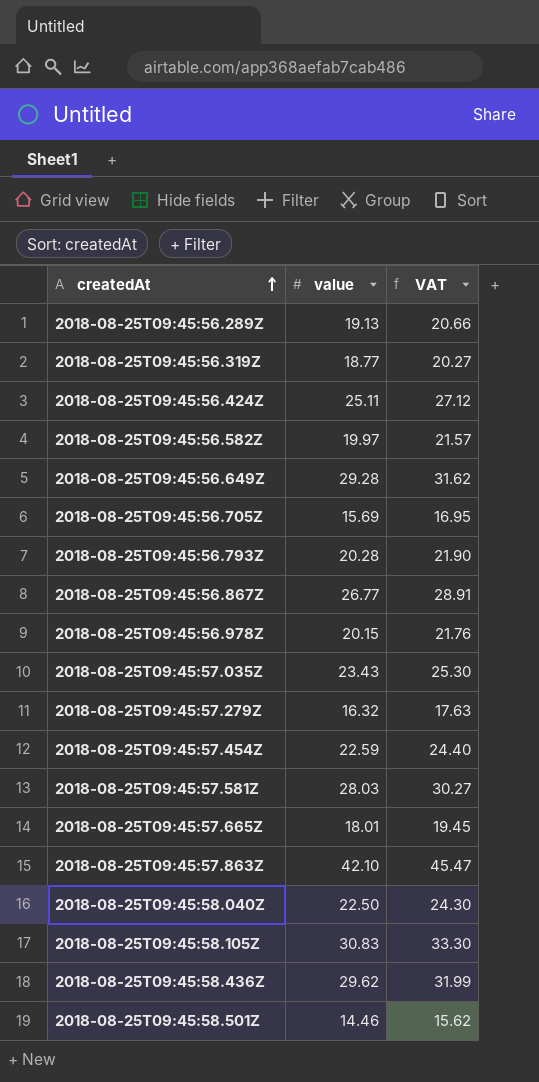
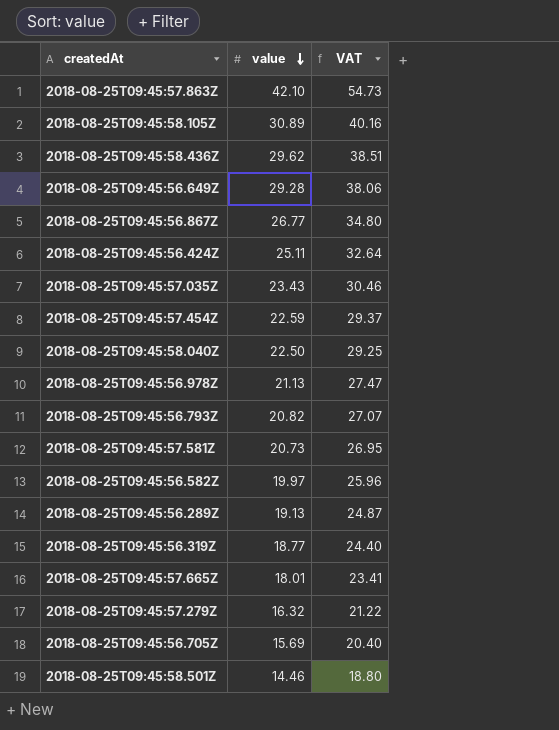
row order: createdAt ascending -> value descending
column VAT | formula: [value] * 1.08 -> [value] * 1.3
2018-08-25T09:45:58.105Z | value: 30.83 -> 30.89
2018-08-25T09:45:56.978Z | value: 20.15 -> 21.13
2018-08-25T09:45:56.793Z | value: 20.28 -> 20.82
2018-08-25T09:45:57.581Z | value: 28.03 -> 20.73

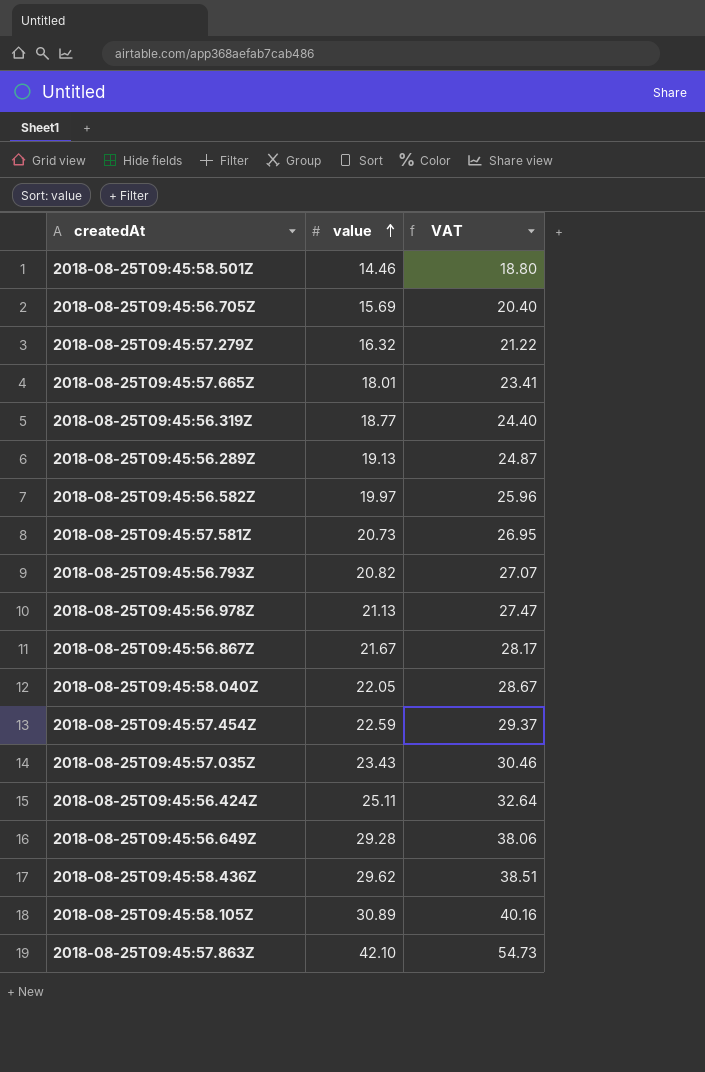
row order: value descending -> value ascending
2018-08-25T09:45:56.867Z | value: 26.77 -> 21.67
2018-08-25T09:45:56.867Z | VAT: 34.80 -> 28.17
2018-08-25T09:45:58.040Z | value: 22.50 -> 22.05
2018-08-25T09:45:58.040Z | VAT: 29.25 -> 28.67

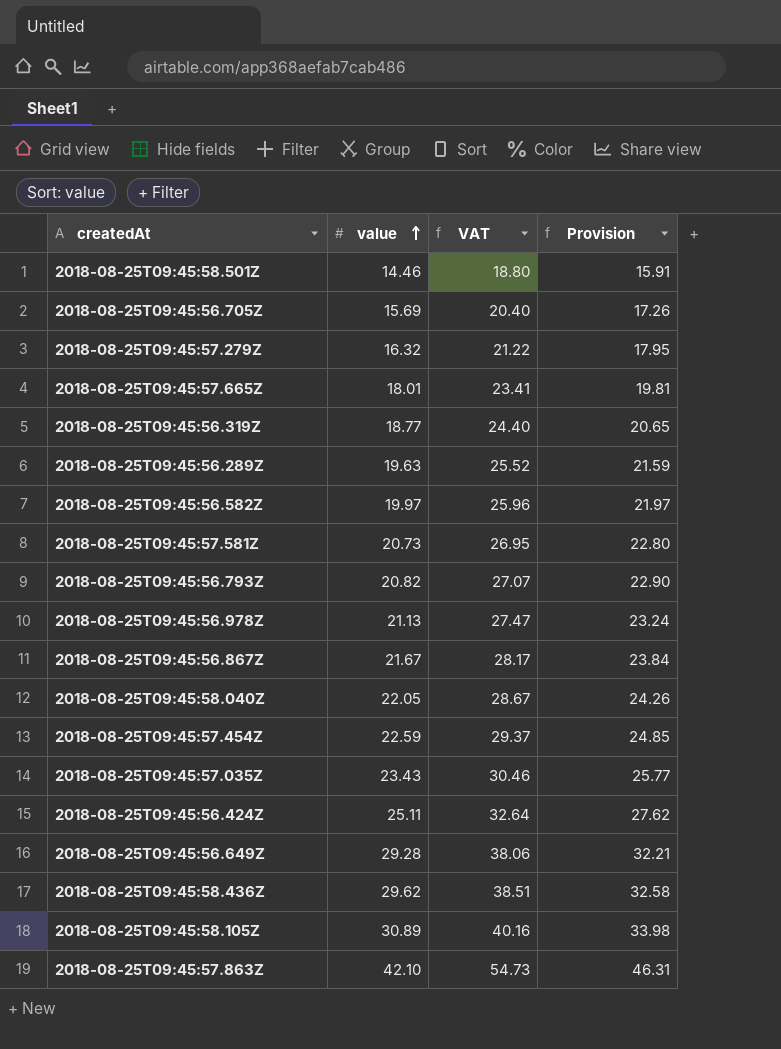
column Provision | formula: none -> [value] * 1.1
2018-08-25T09:45:56.289Z | value: 19.13 -> 19.63
2018-08-25T09:45:56.289Z | VAT: 24.87 -> 25.52

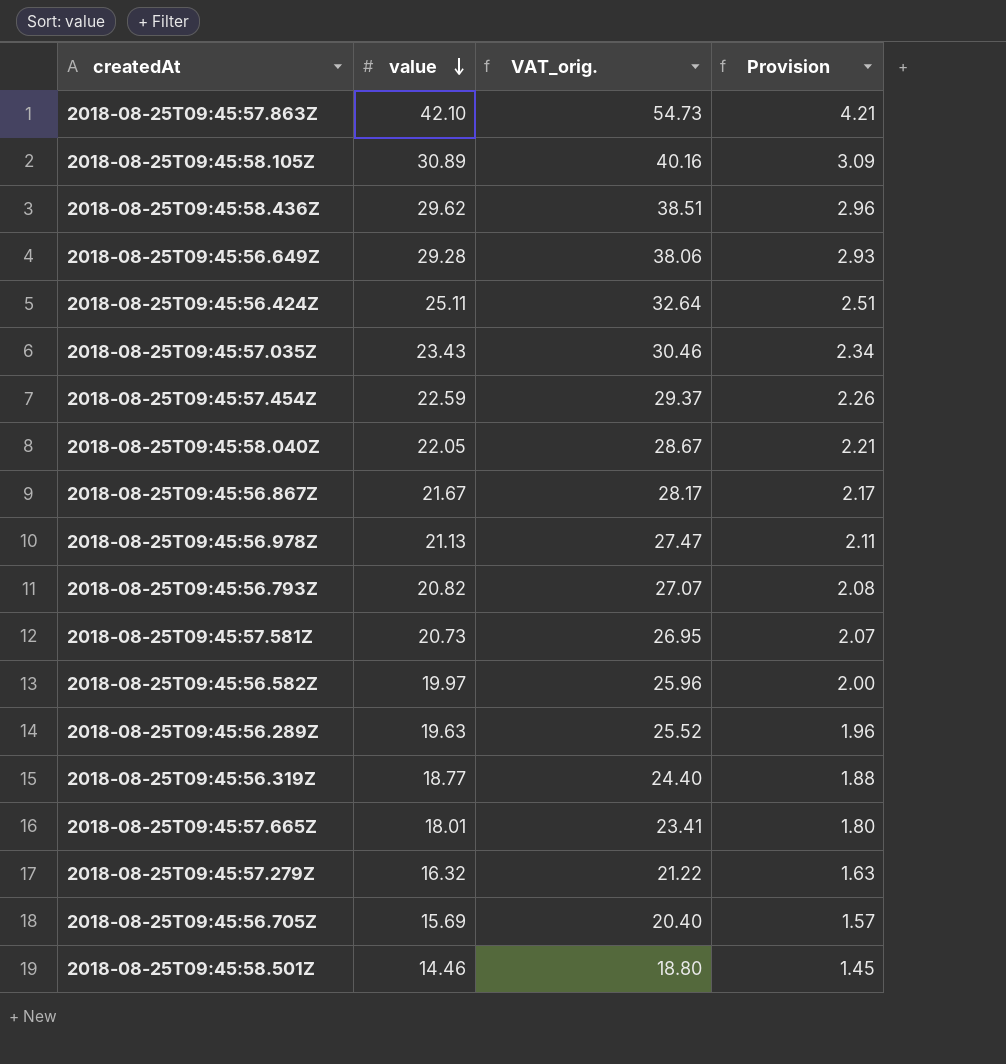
row order: value ascending -> value descending
column name: VAT -> VAT_orig.
column Provision | formula: [value] * 1.1 -> [value] * 0.1

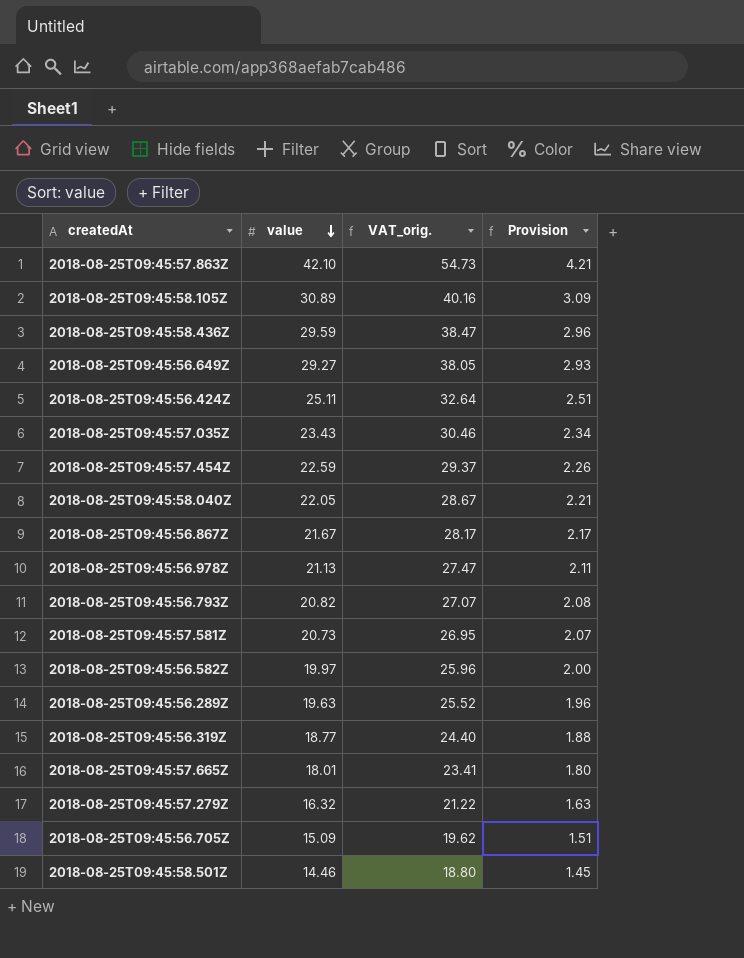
2018-08-25T09:45:58.436Z | value: 29.62 -> 29.59
2018-08-25T09:45:58.436Z | VAT_orig.: 38.51 -> 38.47
2018-08-25T09:45:56.649Z | value: 29.28 -> 29.27
2018-08-25T09:45:56.649Z | VAT_orig.: 38.06 -> 38.05
2018-08-25T09:45:56.705Z | value: 15.69 -> 15.09
2018-08-25T09:45:56.705Z | VAT_orig.: 20.40 -> 19.62
2018-08-25T09:45:56.705Z | Provision: 1.57 -> 1.51

